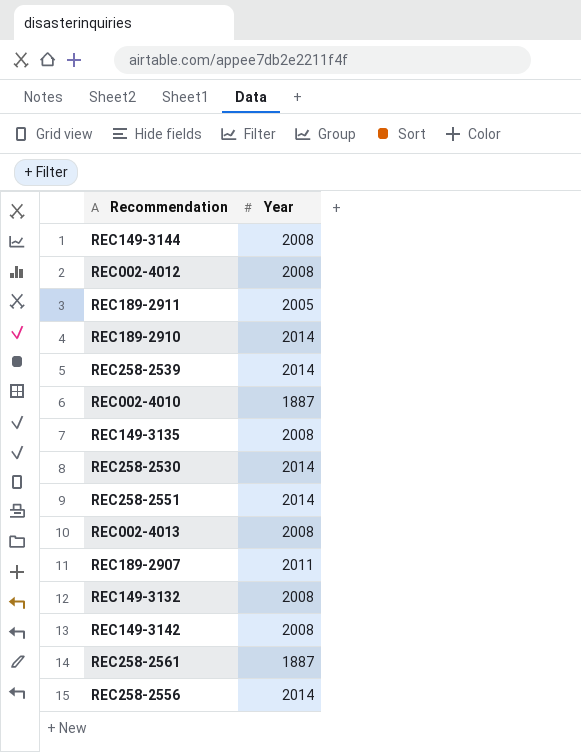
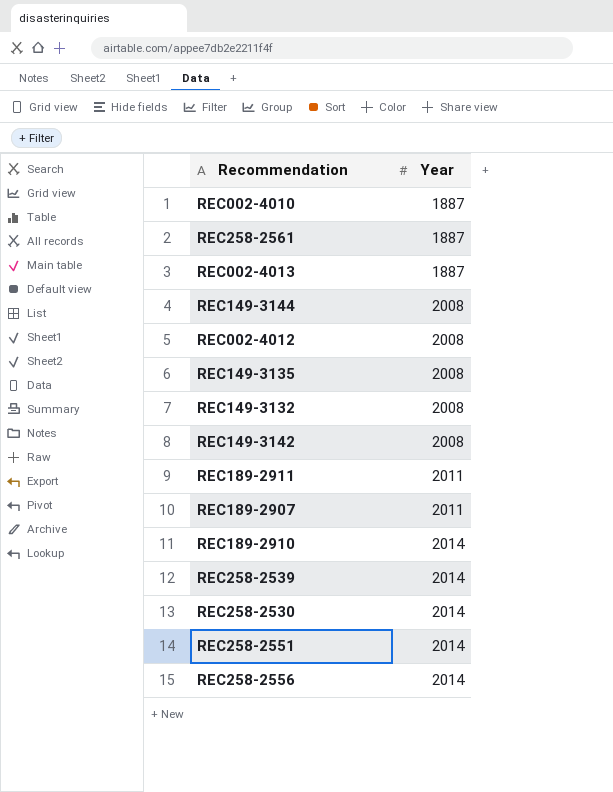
row order: none -> Year ascending
REC002-4013 | Year: 2008 -> 1887
REC189-2911 | Year: 2005 -> 2011

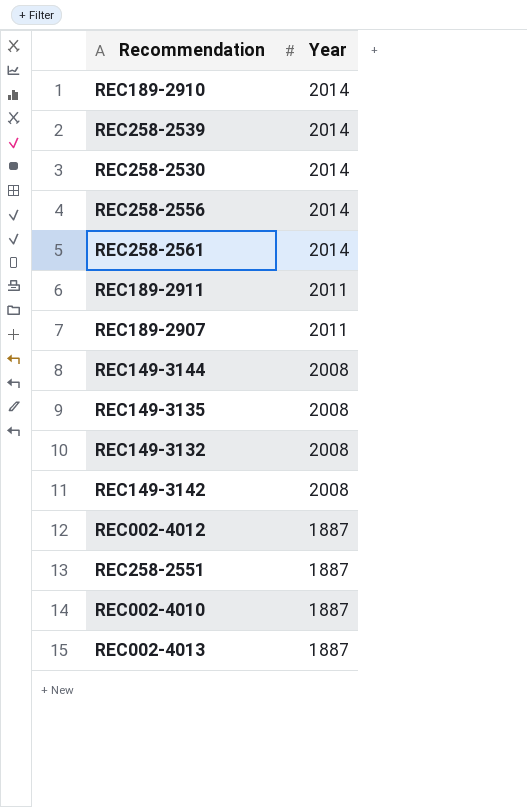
row order: Year ascending -> Year descending
REC258-2561 | Year: 1887 -> 2014
REC002-4012 | Year: 2008 -> 1887
REC258-2551 | Year: 2014 -> 1887

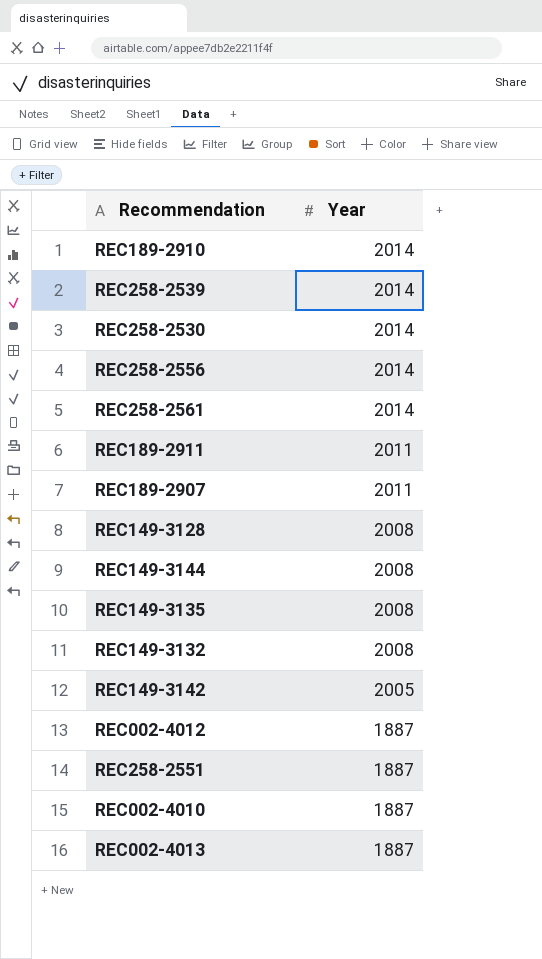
row REC149-3128: none -> 2008
REC149-3142 | Year: 2008 -> 2005

